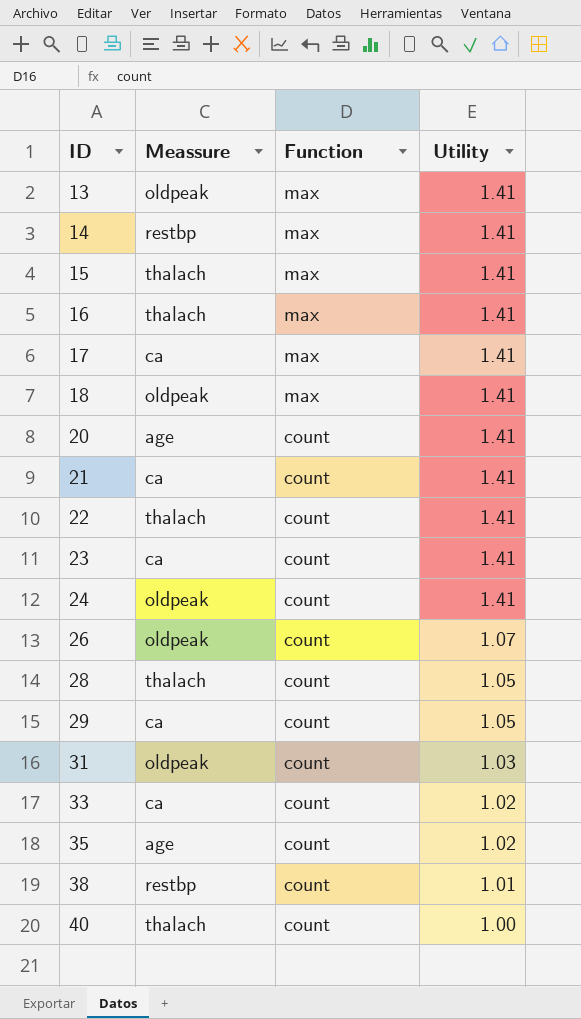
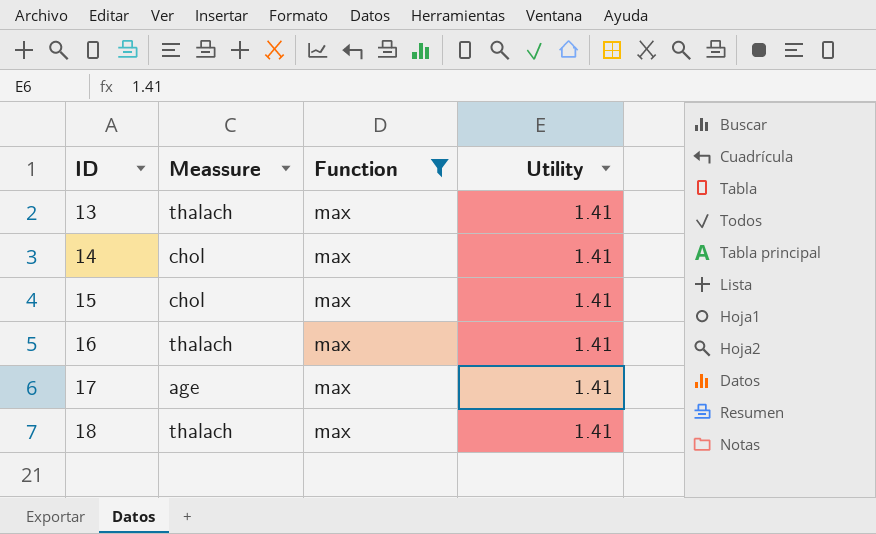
filter: none -> Function = max
13 | Meassure: oldpeak -> thalach
14 | Meassure: restbp -> chol
15 | Meassure: thalach -> chol
17 | Meassure: ca -> age
18 | Meassure: oldpeak -> thalach

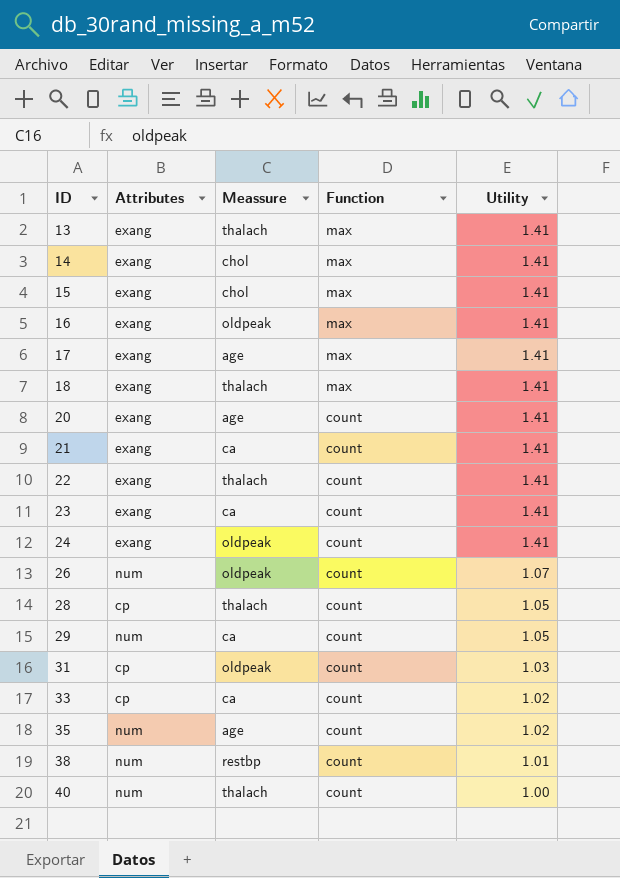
filter: Function = max -> none
column Attributes | position: none -> 2
16 | Meassure: thalach -> oldpeak

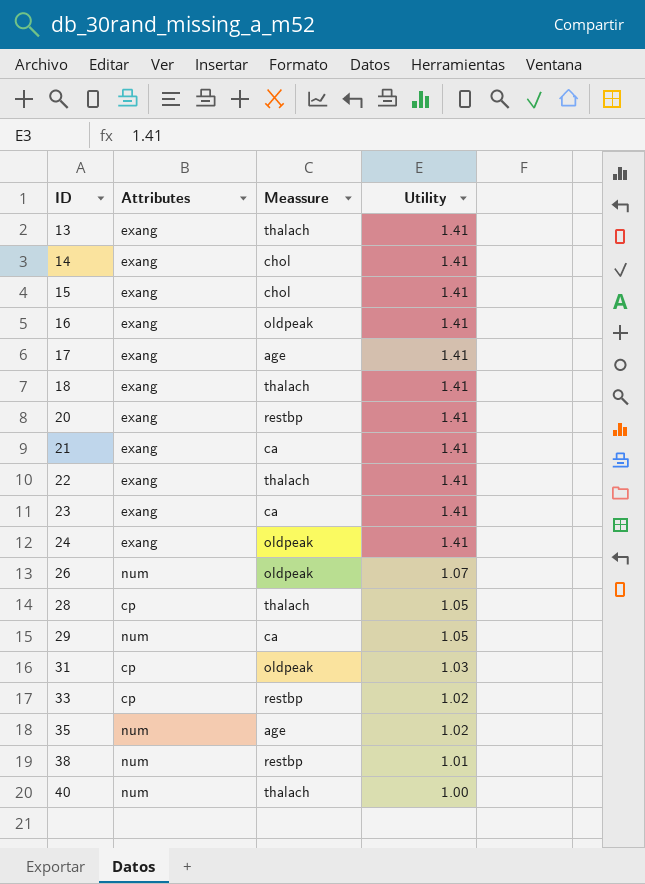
column Function | position: 4 -> none
20 | Meassure: age -> restbp
33 | Meassure: ca -> restbp

